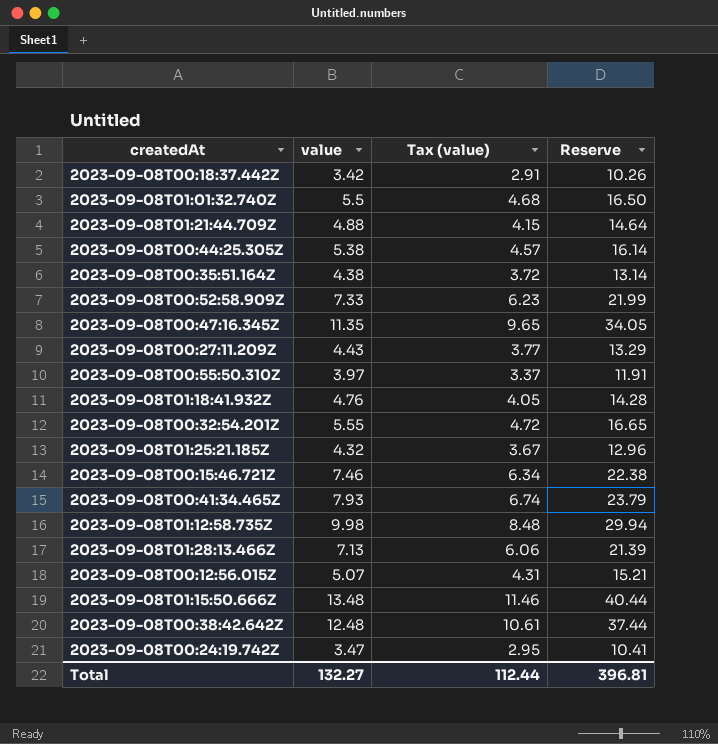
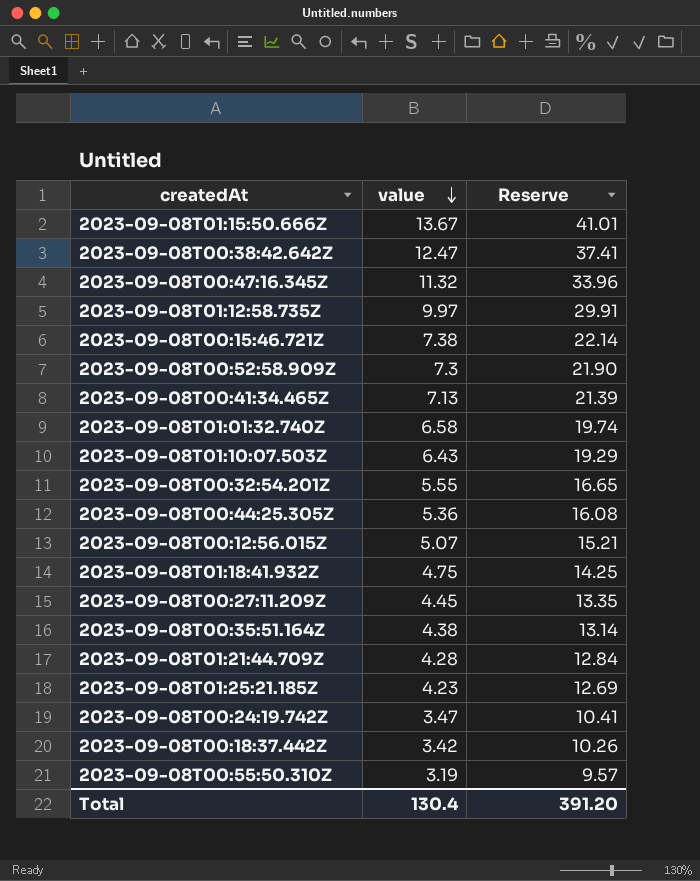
row order: none -> value descending
column Tax (value) | formula: [value] * 0.85 -> none
row 2023-09-08T01:28:13.466Z: 7.13 | 6.06 | 21.39 -> none
2023-09-08T01:15:50.666Z | value: 13.48 -> 13.67
2023-09-08T01:15:50.666Z | Reserve: 40.44 -> 41.01
2023-09-08T00:38:42.642Z | value: 12.48 -> 12.47
2023-09-08T00:38:42.642Z | Reserve: 37.44 -> 37.41
2023-09-08T00:47:16.345Z | value: 11.35 -> 11.32
2023-09-08T00:47:16.345Z | Reserve: 34.05 -> 33.96
2023-09-08T01:12:58.735Z | value: 9.98 -> 9.97
2023-09-08T01:12:58.735Z | Reserve: 29.94 -> 29.91
2023-09-08T00:15:46.721Z | value: 7.46 -> 7.38
2023-09-08T00:15:46.721Z | Reserve: 22.38 -> 22.14
2023-09-08T00:52:58.909Z | value: 7.33 -> 7.3
2023-09-08T00:52:58.909Z | Reserve: 21.99 -> 21.90
2023-09-08T00:41:34.465Z | value: 7.93 -> 7.13
2023-09-08T00:41:34.465Z | Reserve: 23.79 -> 21.39
2023-09-08T01:01:32.740Z | value: 5.5 -> 6.58
2023-09-08T01:01:32.740Z | Reserve: 16.50 -> 19.74
row 2023-09-08T01:10:07.503Z: none -> 6.43 | 19.29
2023-09-08T00:44:25.305Z | value: 5.38 -> 5.36
2023-09-08T00:44:25.305Z | Reserve: 16.14 -> 16.08
2023-09-08T01:18:41.932Z | value: 4.76 -> 4.75
2023-09-08T01:18:41.932Z | Reserve: 14.28 -> 14.25
2023-09-08T00:27:11.209Z | value: 4.43 -> 4.45
2023-09-08T00:27:11.209Z | Reserve: 13.29 -> 13.35
2023-09-08T01:21:44.709Z | value: 4.88 -> 4.28
2023-09-08T01:21:44.709Z | Reserve: 14.64 -> 12.84
2023-09-08T01:25:21.185Z | value: 4.32 -> 4.23
2023-09-08T01:25:21.185Z | Reserve: 12.96 -> 12.69
2023-09-08T00:55:50.310Z | value: 3.97 -> 3.19
2023-09-08T00:55:50.310Z | Reserve: 11.91 -> 9.57
Total | value: 132.27 -> 130.4
Total | Reserve: 396.81 -> 391.20

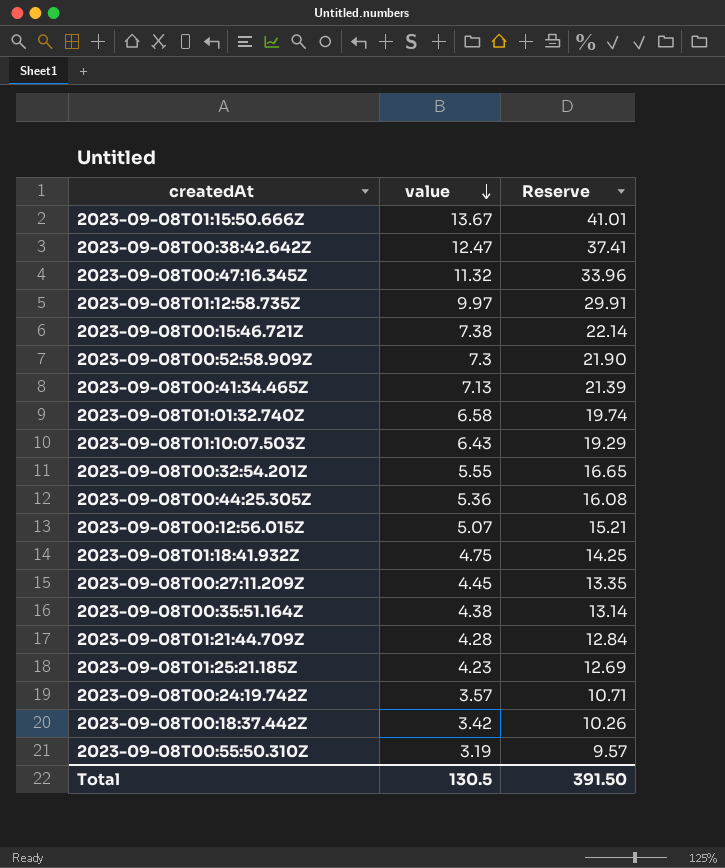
2023-09-08T00:24:19.742Z | value: 3.47 -> 3.57
2023-09-08T00:24:19.742Z | Reserve: 10.41 -> 10.71
Total | value: 130.4 -> 130.5
Total | Reserve: 391.20 -> 391.50

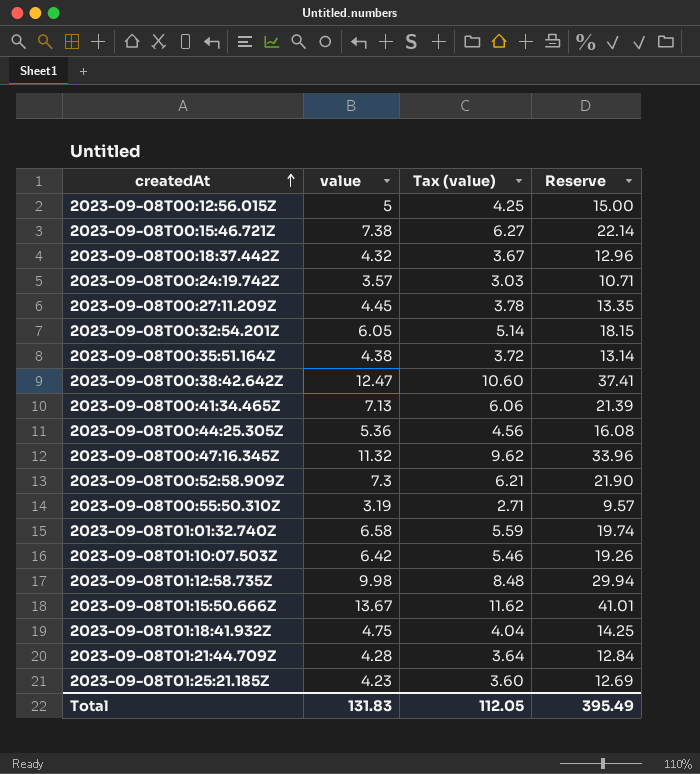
row order: value descending -> createdAt ascending
column Tax (value) | formula: none -> [value] * 0.85
2023-09-08T00:12:56.015Z | value: 5.07 -> 5
2023-09-08T00:12:56.015Z | Reserve: 15.21 -> 15.00
2023-09-08T00:18:37.442Z | value: 3.42 -> 4.32
2023-09-08T00:18:37.442Z | Reserve: 10.26 -> 12.96
2023-09-08T00:32:54.201Z | value: 5.55 -> 6.05
2023-09-08T00:32:54.201Z | Reserve: 16.65 -> 18.15
2023-09-08T01:10:07.503Z | value: 6.43 -> 6.42
2023-09-08T01:10:07.503Z | Reserve: 19.29 -> 19.26
2023-09-08T01:12:58.735Z | value: 9.97 -> 9.98
2023-09-08T01:12:58.735Z | Reserve: 29.91 -> 29.94
Total | value: 130.5 -> 131.83
Total | Reserve: 391.50 -> 395.49

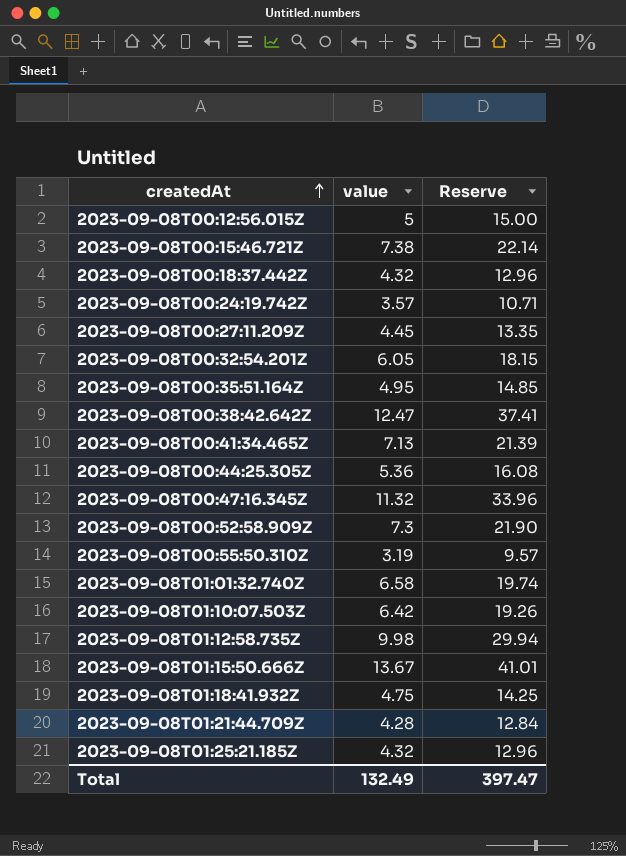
column Tax (value) | formula: [value] * 0.85 -> none
2023-09-08T00:35:51.164Z | value: 4.38 -> 4.95
2023-09-08T00:35:51.164Z | Reserve: 13.14 -> 14.85
2023-09-08T01:25:21.185Z | value: 4.23 -> 4.32
2023-09-08T01:25:21.185Z | Reserve: 12.69 -> 12.96
Total | value: 131.83 -> 132.49
Total | Reserve: 395.49 -> 397.47

